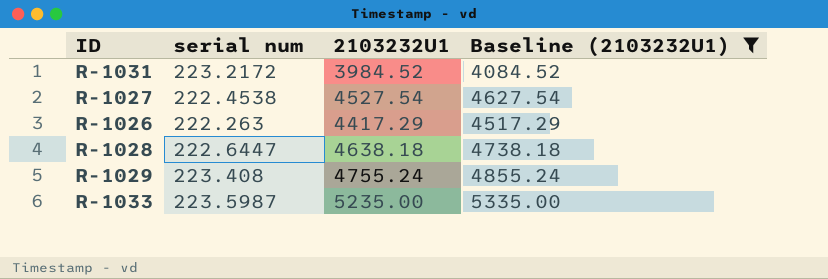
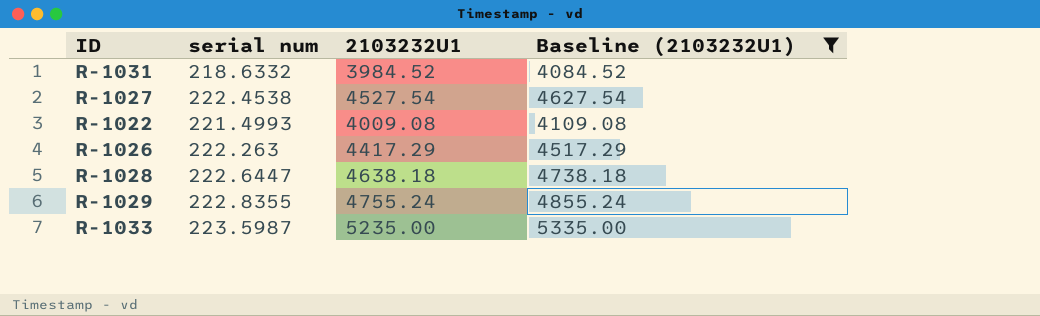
R-1031 | serial num: 223.2172 -> 218.6332
row R-1022: none -> 221.4993 | 4009.08 | 4109.08
R-1029 | serial num: 223.408 -> 222.8355

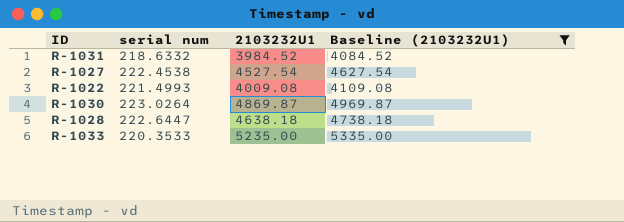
row R-1026: 222.263 | 4417.29 | 4517.29 -> none
row R-1029: 222.8355 | 4755.24 | 4855.24 -> none
row R-1030: none -> 223.0264 | 4869.87 | 4969.87
R-1033 | serial num: 223.5987 -> 220.3533

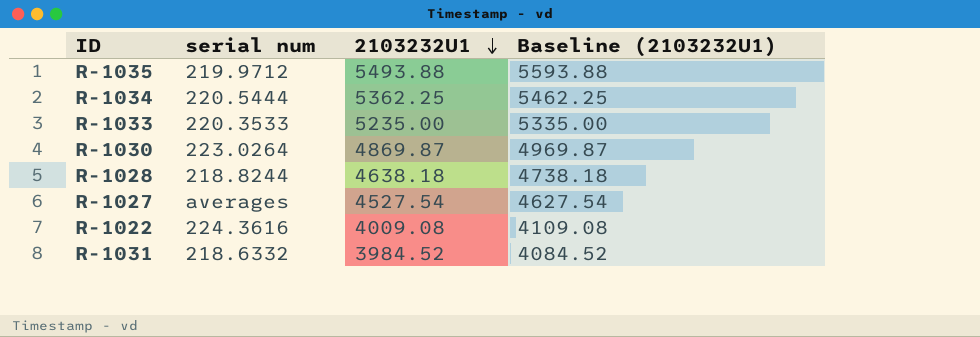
filter: Baseline (2103232U1) <= 5335.00 -> none
row order: none -> 2103232U1 descending
R-1028 | serial num: 222.6447 -> 218.8244
R-1027 | serial num: 222.4538 -> averages
R-1022 | serial num: 221.4993 -> 224.3616

